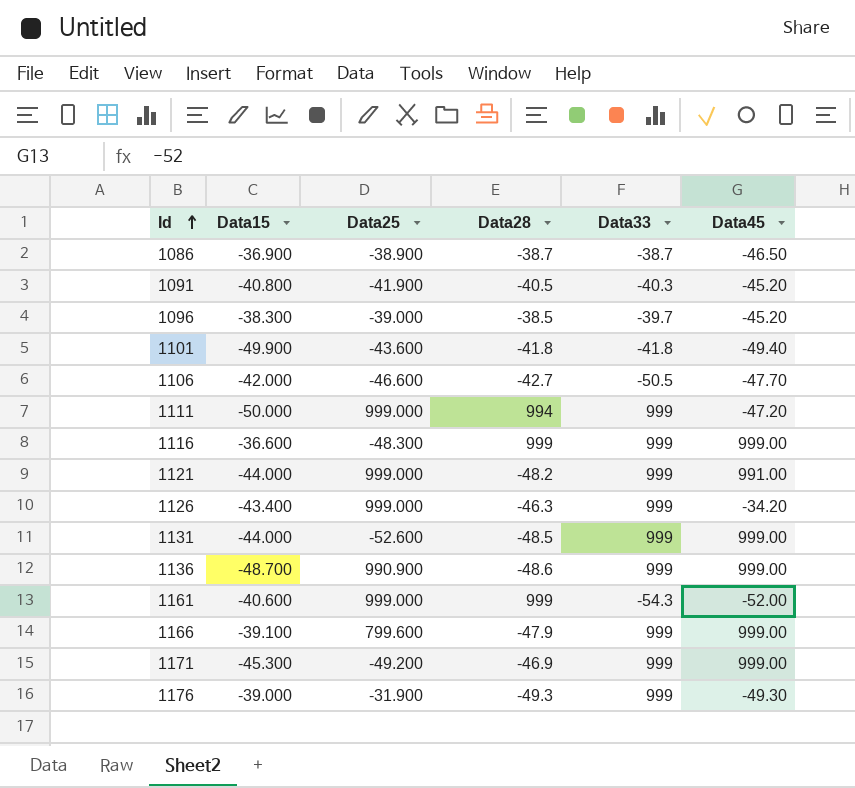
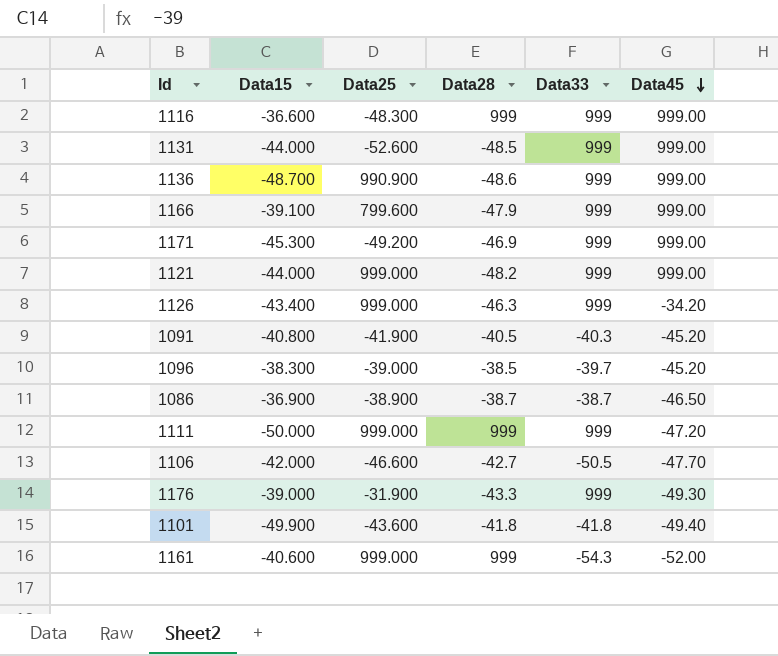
row order: Id ascending -> Data45 descending
1121 | Data45: 991.00 -> 999.00
1111 | Data28: 994 -> 999
1176 | Data28: -49.3 -> -43.3

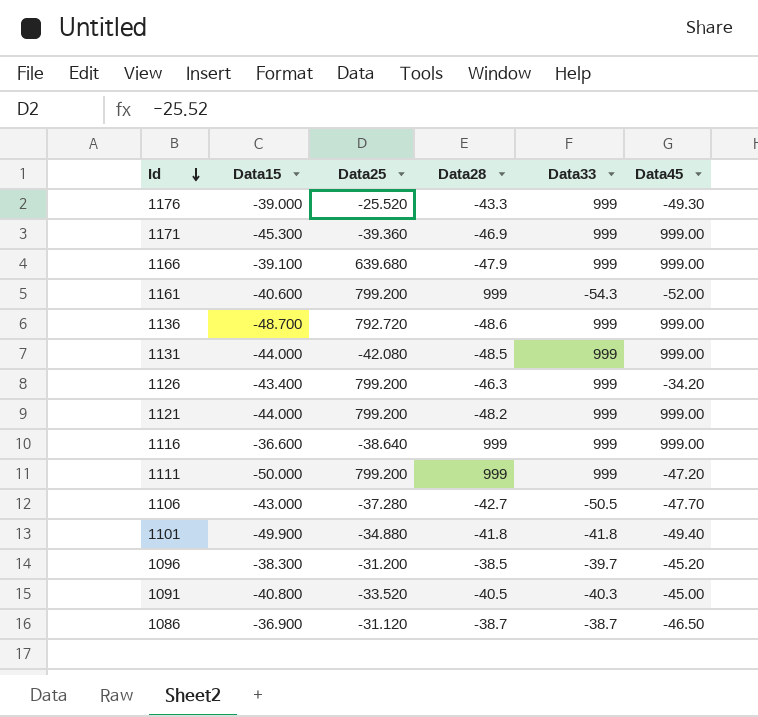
row order: Data45 descending -> Id descending
1176 | Data25: -31.900 -> -25.520
1171 | Data25: -49.200 -> -39.360
1166 | Data25: 799.600 -> 639.680
1161 | Data25: 999.000 -> 799.200
1136 | Data25: 990.900 -> 792.720
1131 | Data25: -52.600 -> -42.080
1126 | Data25: 999.000 -> 799.200
1121 | Data25: 999.000 -> 799.200
1116 | Data25: -48.300 -> -38.640
1111 | Data25: 999.000 -> 799.200
1106 | Data15: -42.000 -> -43.000
1106 | Data25: -46.600 -> -37.280
1101 | Data25: -43.600 -> -34.880
1096 | Data25: -39.000 -> -31.200
1091 | Data25: -41.900 -> -33.520
1091 | Data45: -45.20 -> -45.00
1086 | Data25: -38.900 -> -31.120

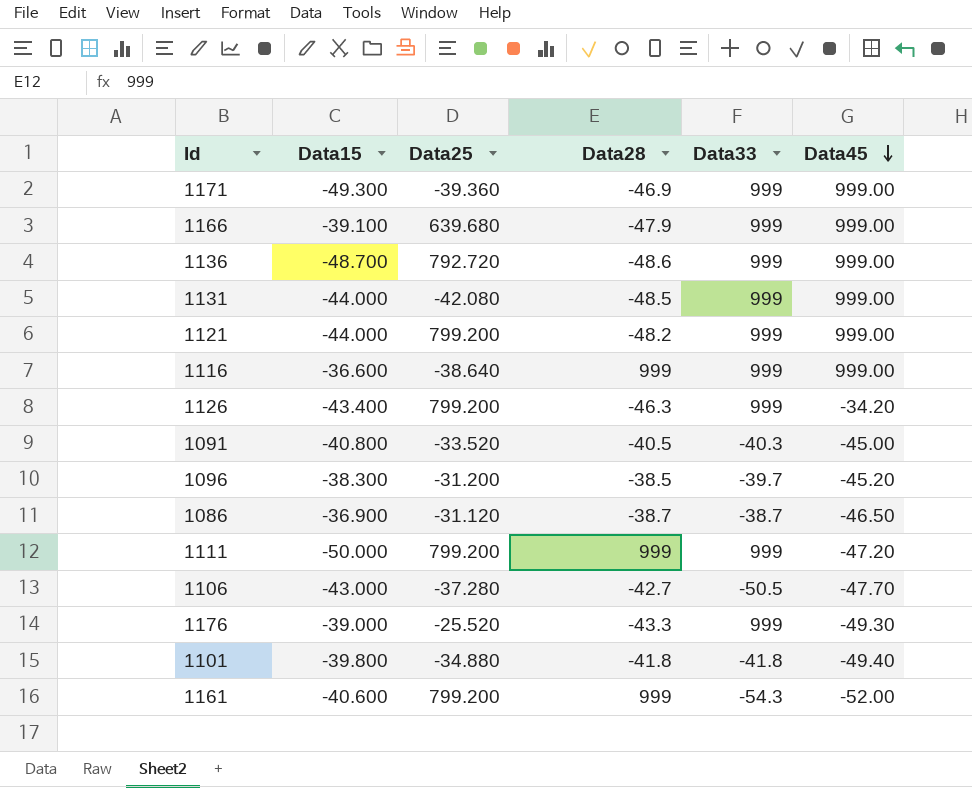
row order: Id descending -> Data45 descending
1171 | Data15: -45.300 -> -49.300
1101 | Data15: -49.900 -> -39.800

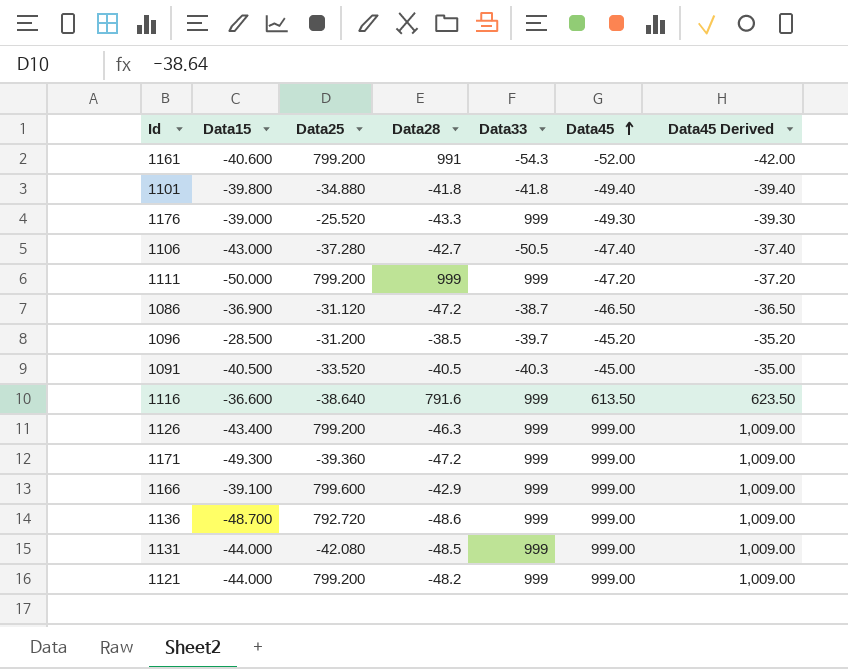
row order: Data45 descending -> Data45 ascending
column Data45 Derived | formula: none -> [Data45] + 10
1161 | Data28: 999 -> 991
1106 | Data45: -47.70 -> -47.40
1086 | Data28: -38.7 -> -47.2
1096 | Data15: -38.300 -> -28.500
1091 | Data15: -40.800 -> -40.500
1116 | Data28: 999 -> 791.6
1116 | Data45: 999.00 -> 613.50
1126 | Data45: -34.20 -> 999.00
1171 | Data28: -46.9 -> -47.2
1166 | Data25: 639.680 -> 799.600
1166 | Data28: -47.9 -> -42.9

